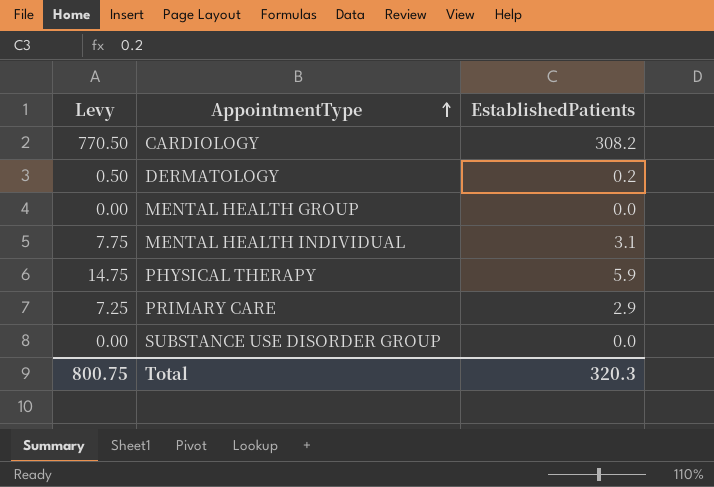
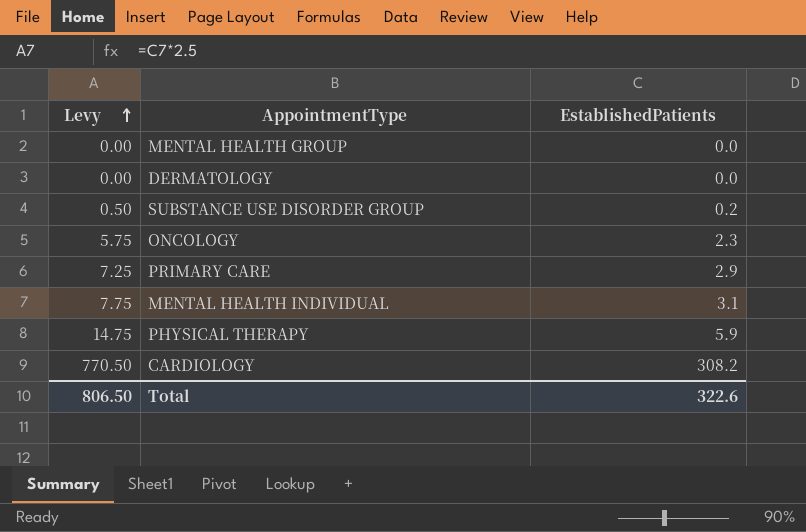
row order: AppointmentType ascending -> Levy ascending
DERMATOLOGY | Levy: 0.50 -> 0.00
DERMATOLOGY | EstablishedPatients: 0.2 -> 0.0
SUBSTANCE USE DISORDER GROUP | Levy: 0.00 -> 0.50
SUBSTANCE USE DISORDER GROUP | EstablishedPatients: 0.0 -> 0.2
row ONCOLOGY: none -> 5.75 | 2.3
Total | Levy: 800.75 -> 806.50
Total | EstablishedPatients: 320.3 -> 322.6

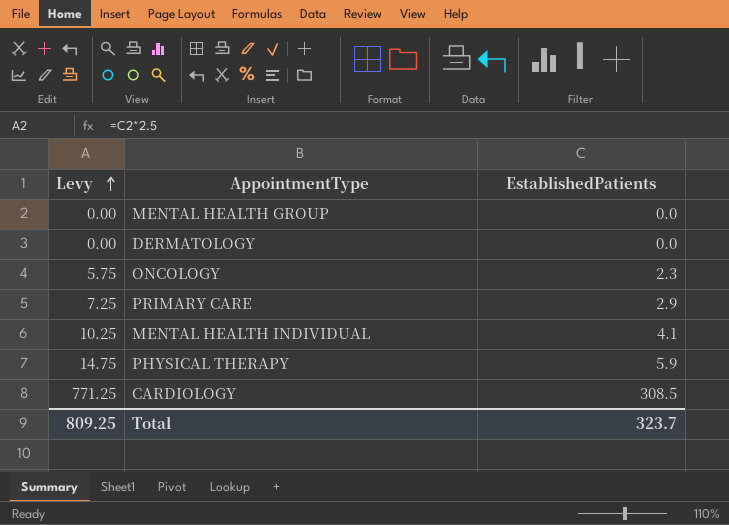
row SUBSTANCE USE DISORDER GROUP: 0.50 | 0.2 -> none
MENTAL HEALTH INDIVIDUAL | Levy: 7.75 -> 10.25
MENTAL HEALTH INDIVIDUAL | EstablishedPatients: 3.1 -> 4.1
CARDIOLOGY | Levy: 770.50 -> 771.25
CARDIOLOGY | EstablishedPatients: 308.2 -> 308.5
Total | Levy: 806.50 -> 809.25
Total | EstablishedPatients: 322.6 -> 323.7

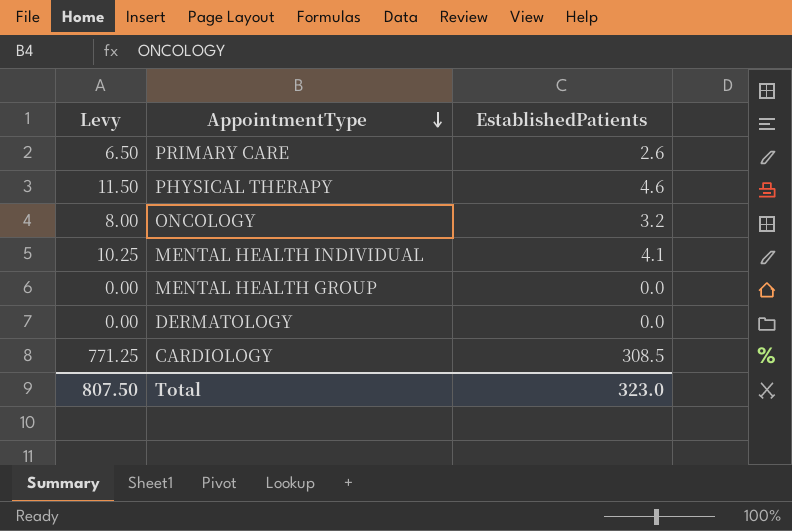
row order: Levy ascending -> AppointmentType descending
PRIMARY CARE | Levy: 7.25 -> 6.50
PRIMARY CARE | EstablishedPatients: 2.9 -> 2.6
PHYSICAL THERAPY | Levy: 14.75 -> 11.50
PHYSICAL THERAPY | EstablishedPatients: 5.9 -> 4.6
ONCOLOGY | Levy: 5.75 -> 8.00
ONCOLOGY | EstablishedPatients: 2.3 -> 3.2
Total | Levy: 809.25 -> 807.50
Total | EstablishedPatients: 323.7 -> 323.0

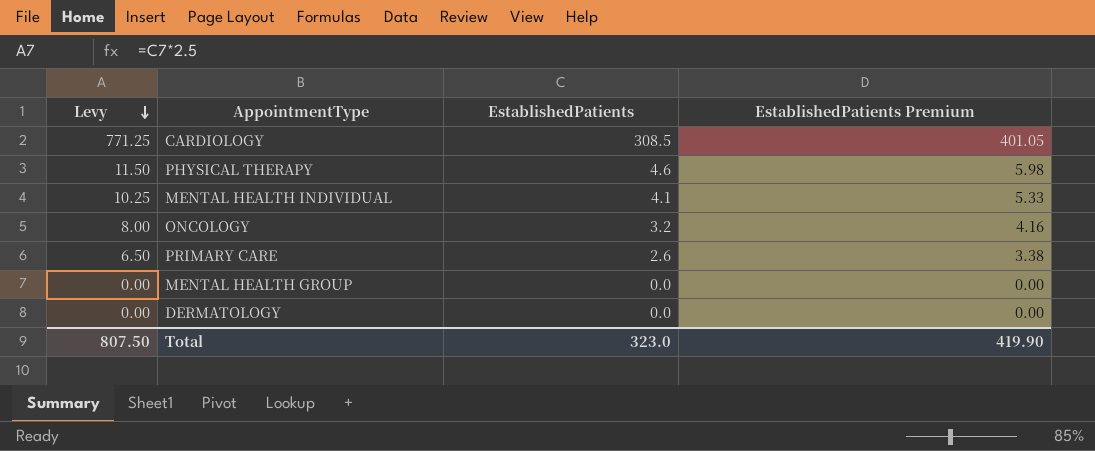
row order: AppointmentType descending -> Levy descending
column EstablishedPatients Premium | formula: none -> [EstablishedPatients] * 1.3

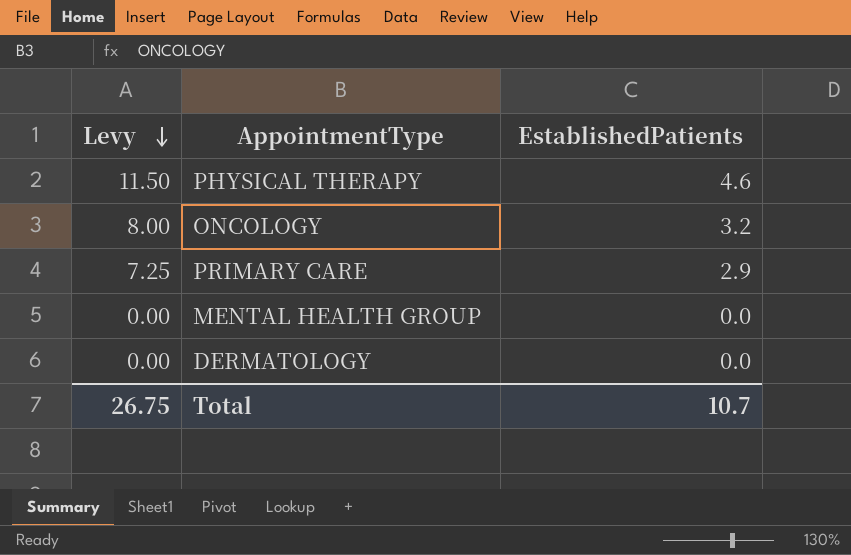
column EstablishedPatients Premium | formula: [EstablishedPatients] * 1.3 -> none
row CARDIOLOGY: 771.25 | 308.5 | 401.05 -> none
row MENTAL HEALTH INDIVIDUAL: 10.25 | 4.1 | 5.33 -> none
PRIMARY CARE | Levy: 6.50 -> 7.25
PRIMARY CARE | EstablishedPatients: 2.6 -> 2.9
Total | Levy: 807.50 -> 26.75
Total | EstablishedPatients: 323.0 -> 10.7

